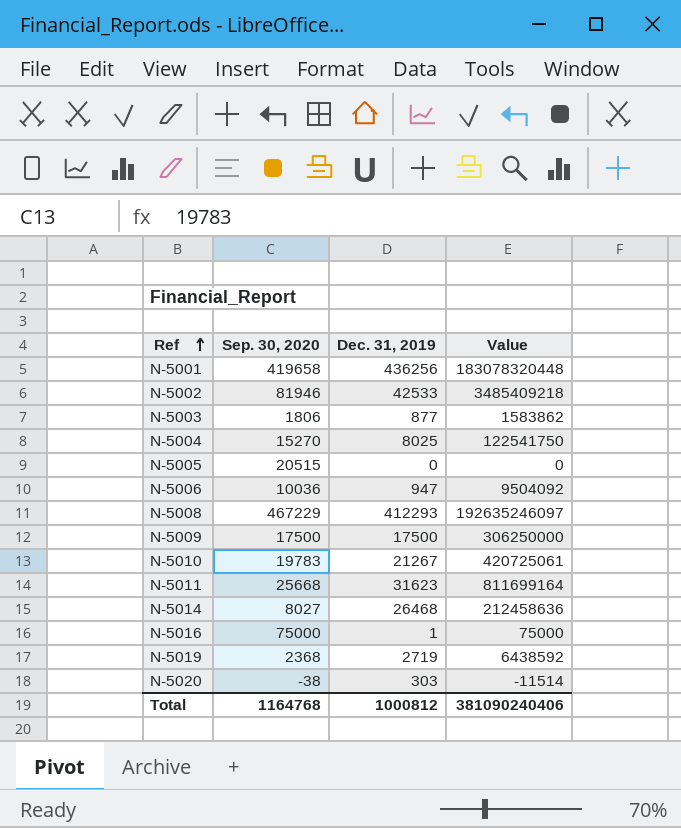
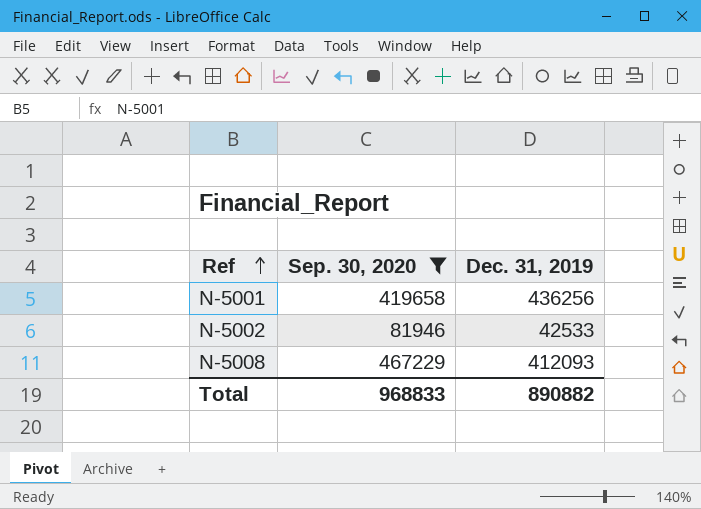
filter: none -> Sep. 30, 2020 >= 81946
column Value | formula: [Sep. 30, 2020] * [Dec. 31, 2019] -> none
N-5008 | Dec. 31, 2019: 412293 -> 412093
Total | Sep. 30, 2020: 1164768 -> 968833
Total | Dec. 31, 2019: 1000812 -> 890882

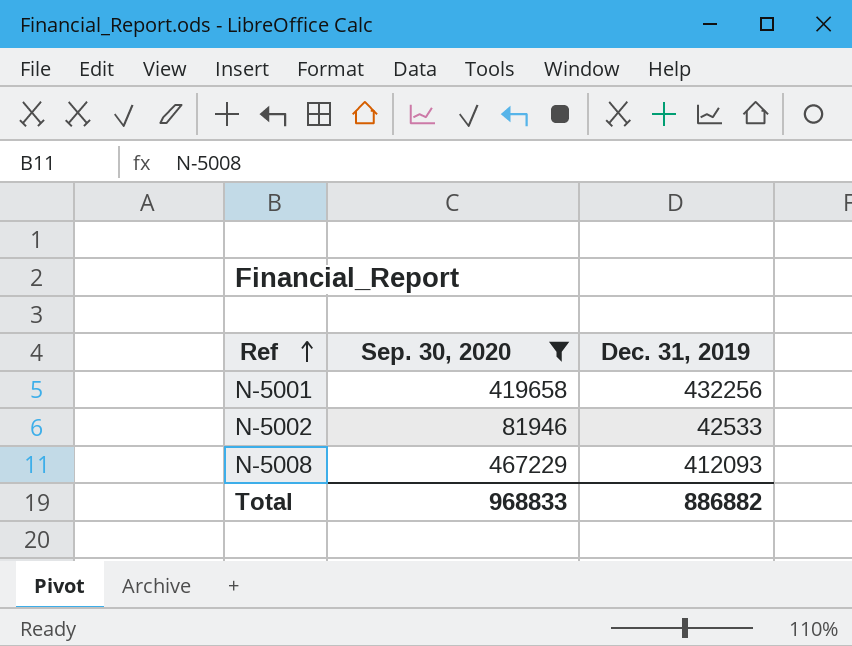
N-5001 | Dec. 31, 2019: 436256 -> 432256
Total | Dec. 31, 2019: 890882 -> 886882

